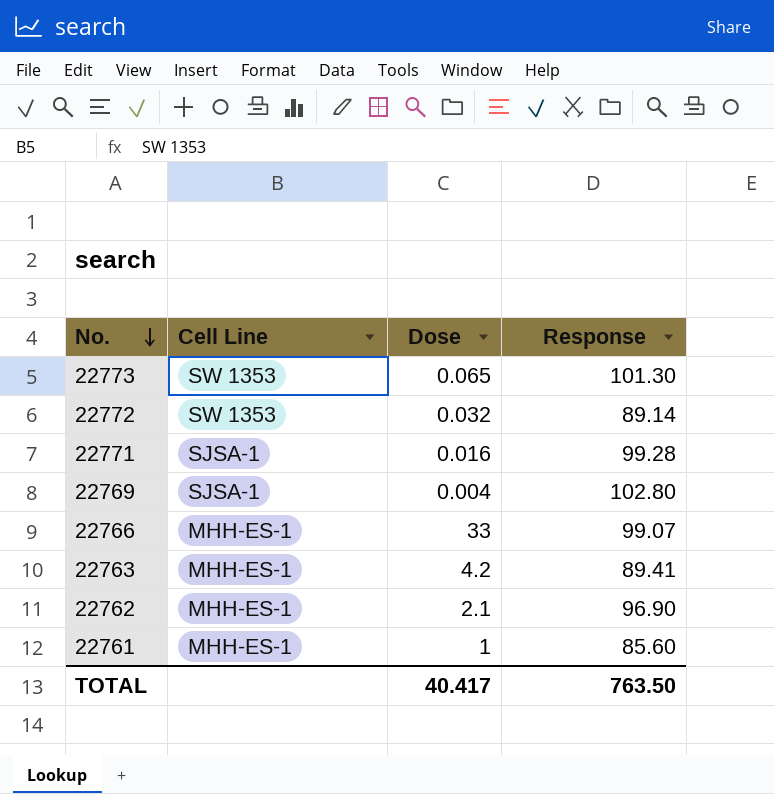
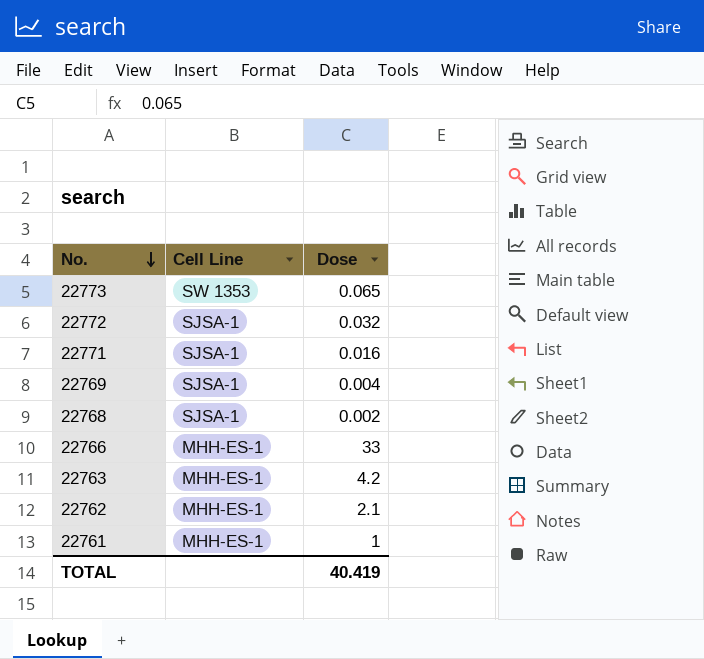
column Response | position: 4 -> none
22772 | Cell Line: SW 1353 -> SJSA-1
row 22768: none -> SJSA-1 | 0.002
TOTAL | Dose: 40.417 -> 40.419

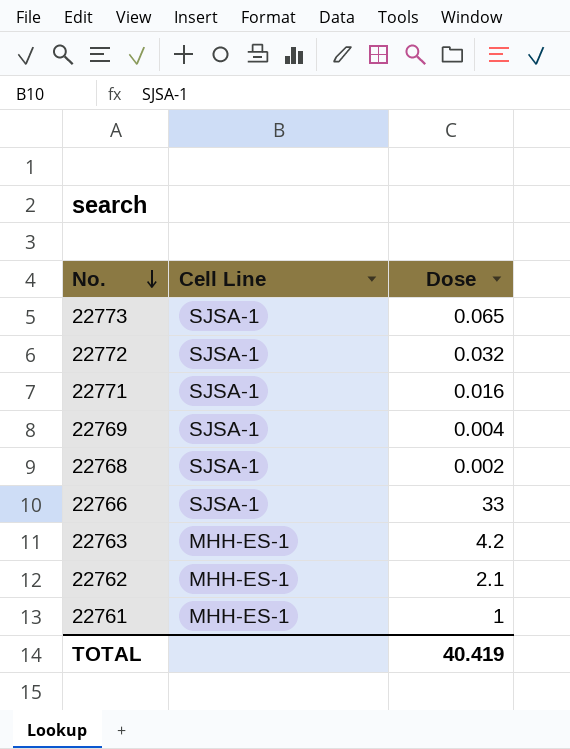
22773 | Cell Line: SW 1353 -> SJSA-1
22766 | Cell Line: MHH-ES-1 -> SJSA-1

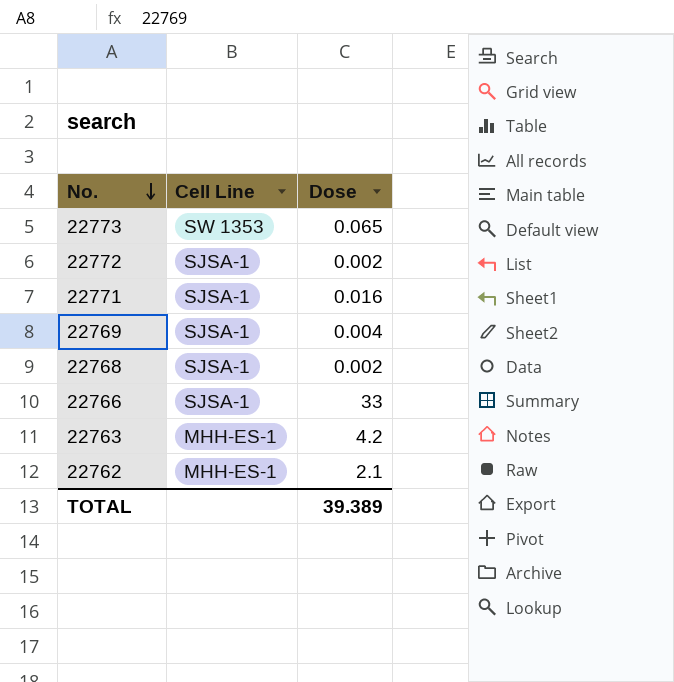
row 22761: MHH-ES-1 | 1 -> none
22773 | Cell Line: SJSA-1 -> SW 1353
22772 | Dose: 0.032 -> 0.002
TOTAL | Dose: 40.419 -> 39.389

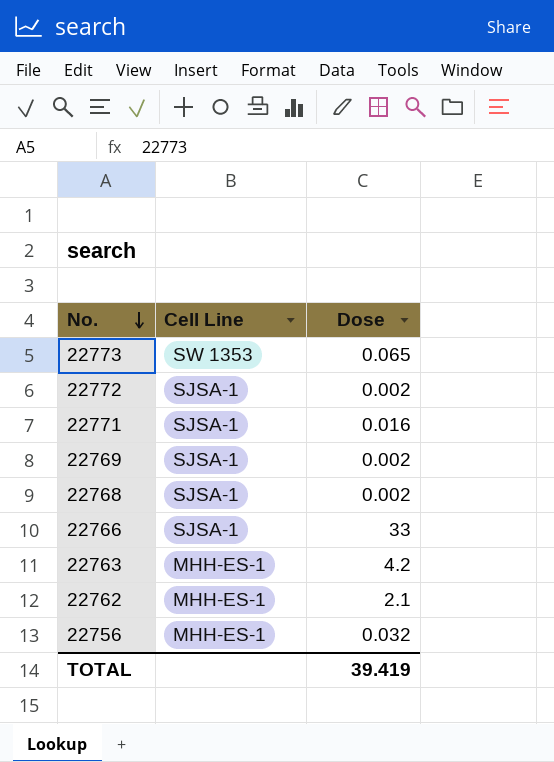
22769 | Dose: 0.004 -> 0.002
row 22756: none -> MHH-ES-1 | 0.032
TOTAL | Dose: 39.389 -> 39.419

